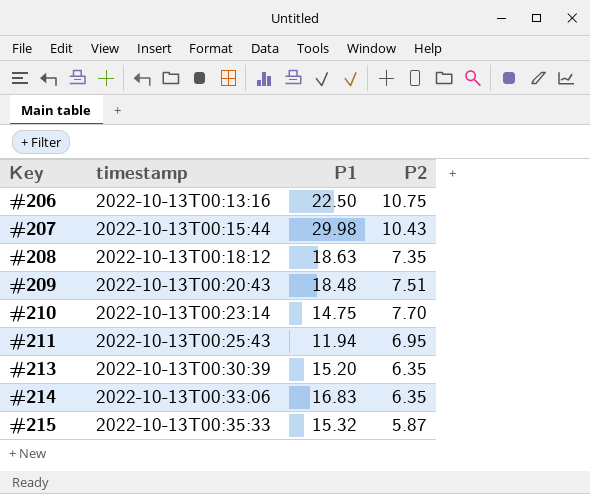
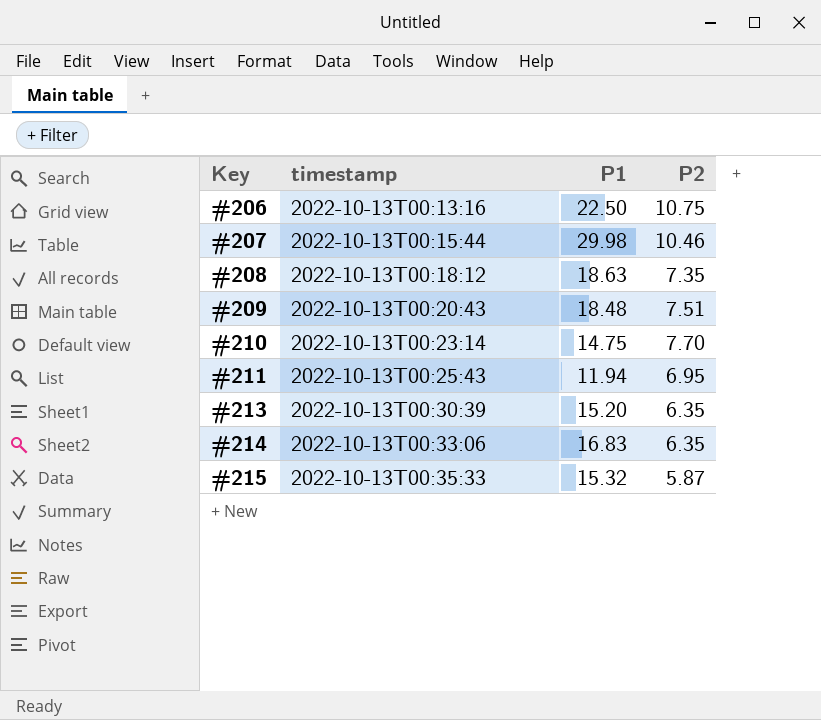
#207 | P2: 10.43 -> 10.46

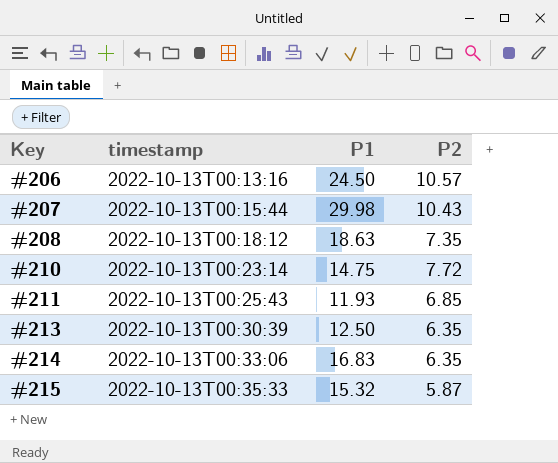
row #209: 2022-10-13T00:20:43 | 18.48 | 7.51 -> none
#206 | P1: 22.50 -> 24.50
#206 | P2: 10.75 -> 10.57
#207 | P2: 10.46 -> 10.43
#210 | P2: 7.70 -> 7.72
#211 | P1: 11.94 -> 11.93
#211 | P2: 6.95 -> 6.85
#213 | P1: 15.20 -> 12.50

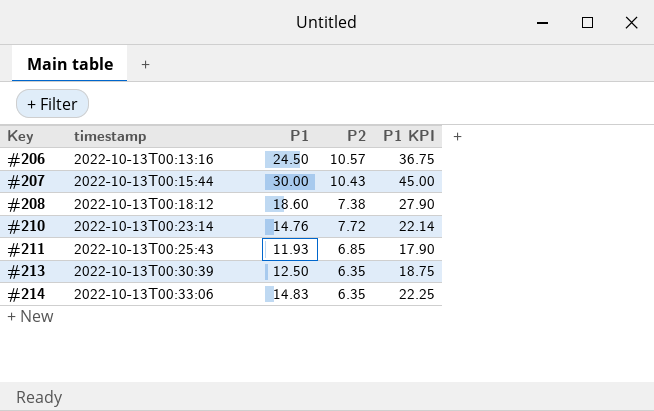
column P1 KPI | formula: none -> [P1] * 1.5
row #215: 2022-10-13T00:35:33 | 15.32 | 5.87 -> none
#207 | P1: 29.98 -> 30.00
#208 | P1: 18.63 -> 18.60
#208 | P2: 7.35 -> 7.38
#210 | P1: 14.75 -> 14.76
#214 | P1: 16.83 -> 14.83

